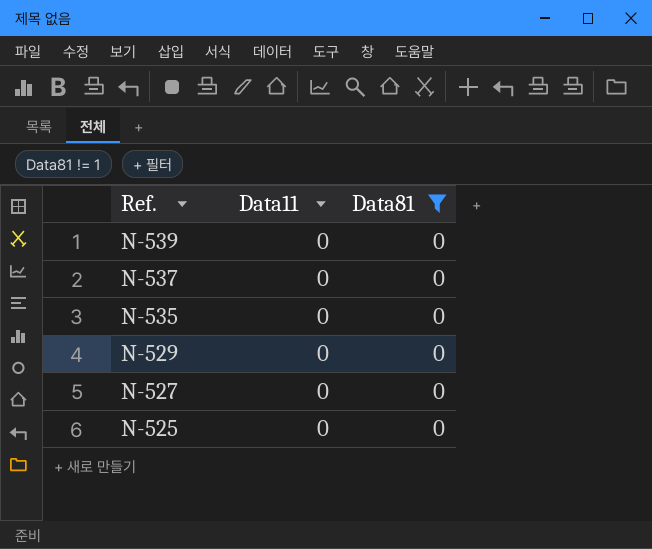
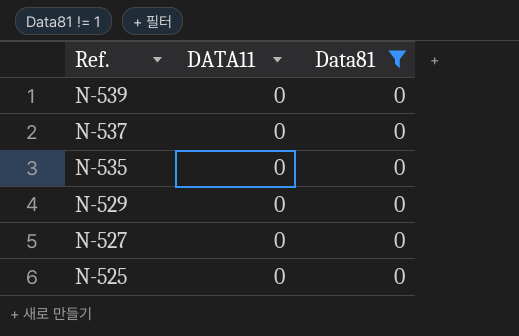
column name: Data11 -> DATA11

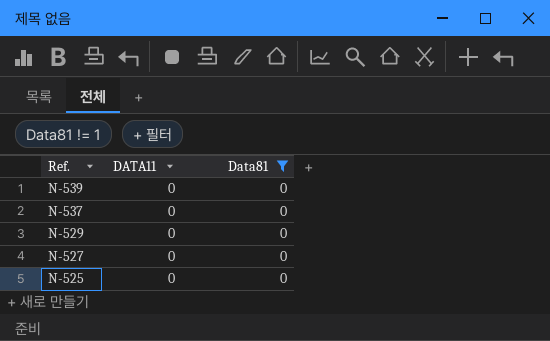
row N-535: 0 | 0 -> none

